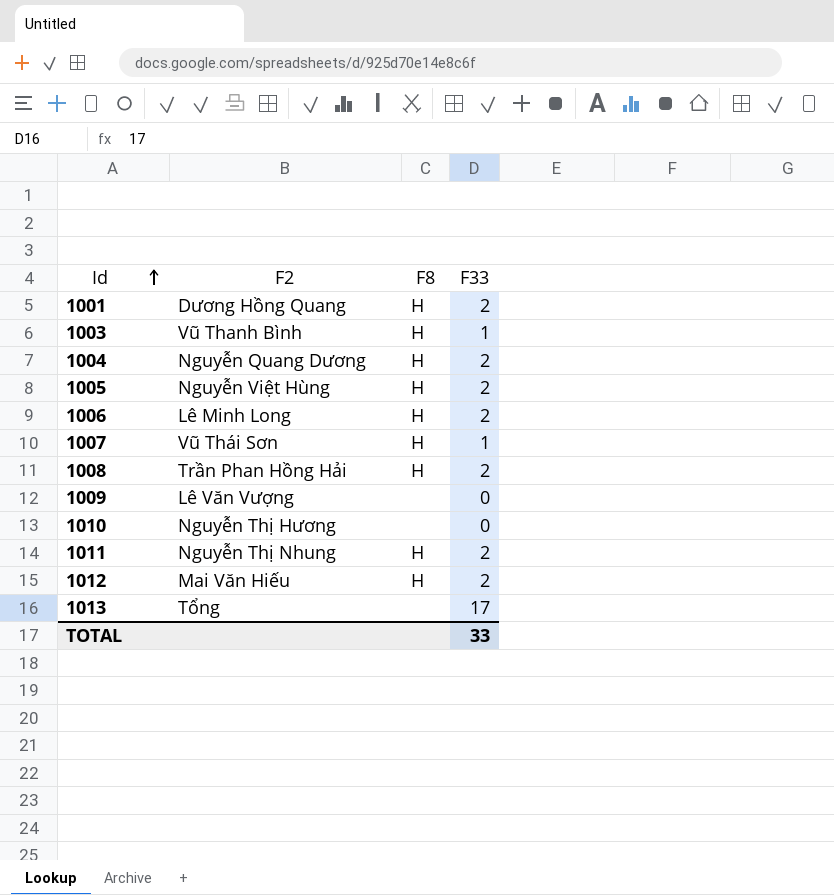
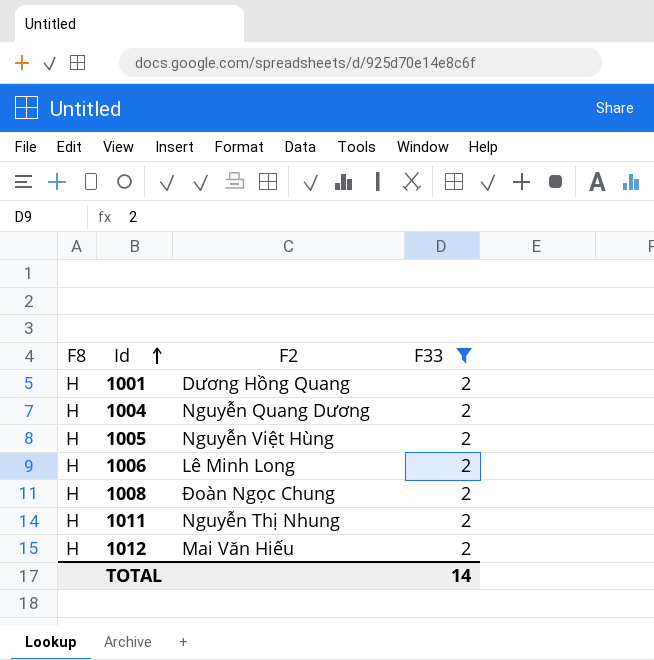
filter: none -> F33 = 2
column F8 | position: 3 -> 1
1008 | F2: Trần Phan Hồng Hải -> Đoàn Ngọc Chung
TOTAL | F33: 33 -> 14

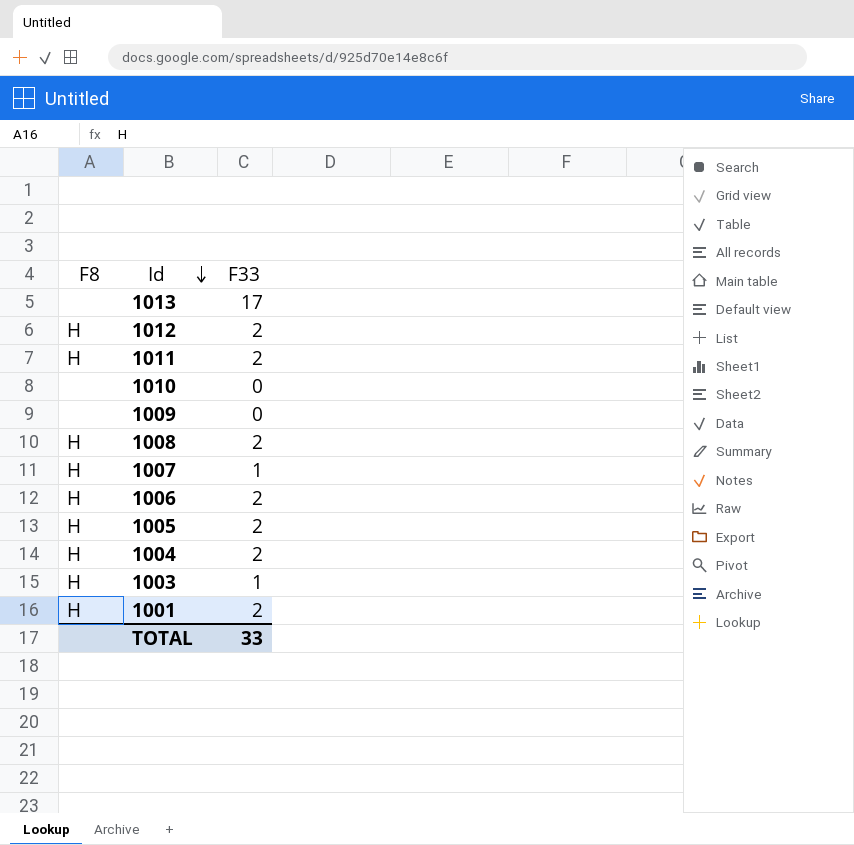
filter: F33 = 2 -> none
row order: Id ascending -> Id descending
column F2 | position: 3 -> none
TOTAL | F33: 14 -> 33

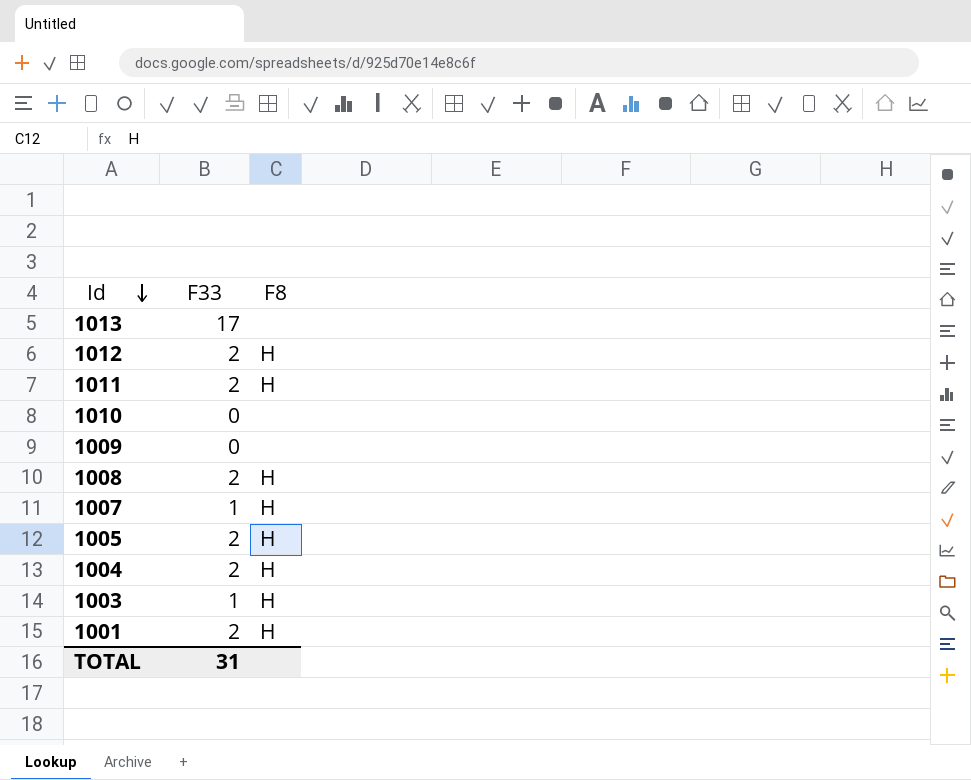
column F8 | position: 1 -> 3
row 1006: H | 2 -> none
TOTAL | F33: 33 -> 31

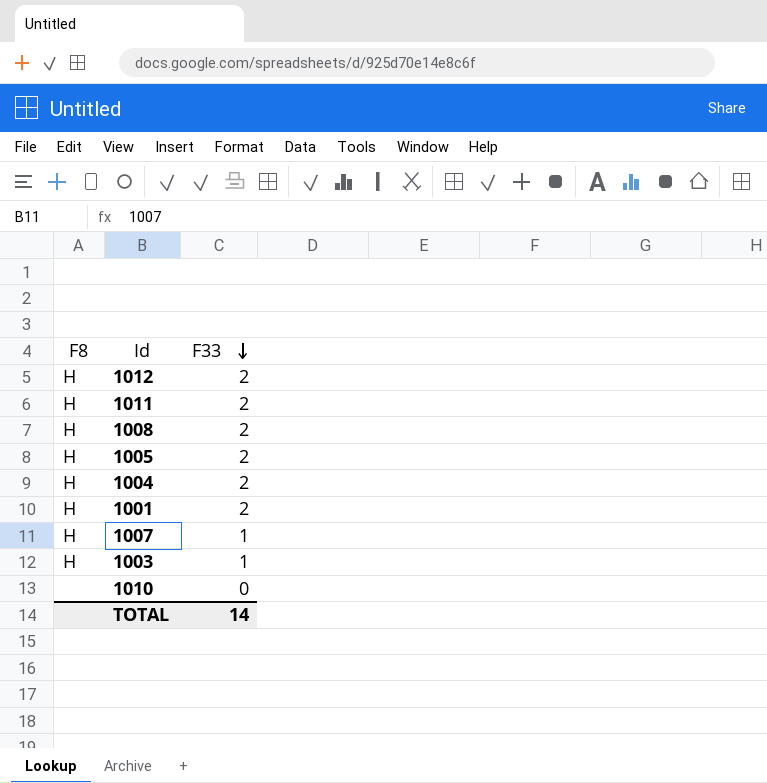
row order: Id descending -> F33 descending
column F8 | position: 3 -> 1
row 1013: 17 | none -> none
row 1009: 0 | none -> none
TOTAL | F33: 31 -> 14

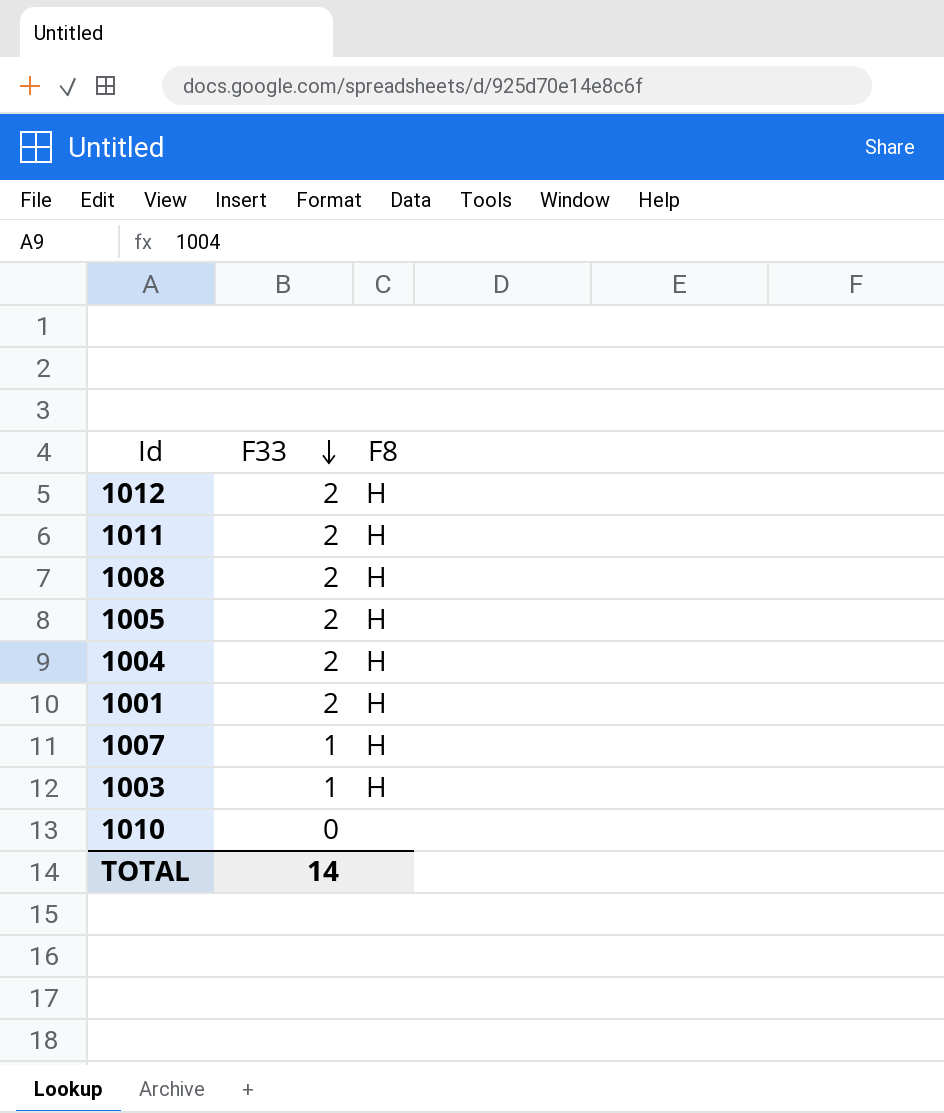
column F8 | position: 1 -> 3

